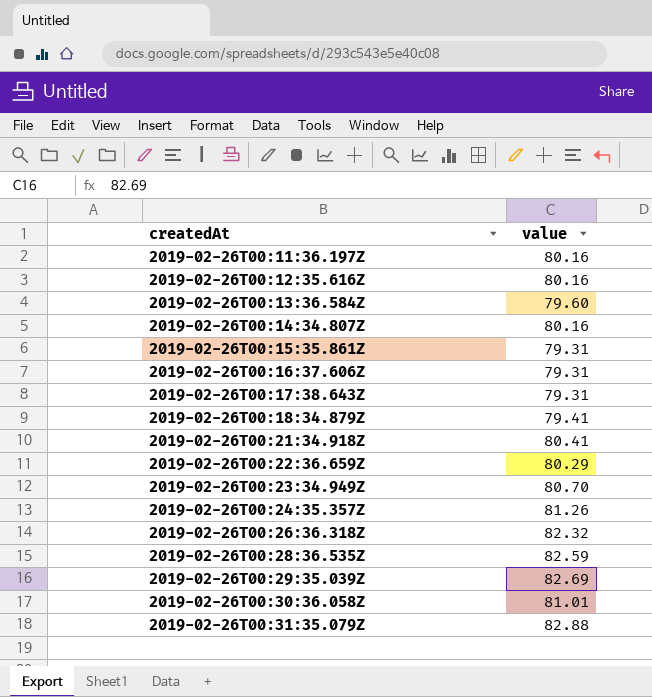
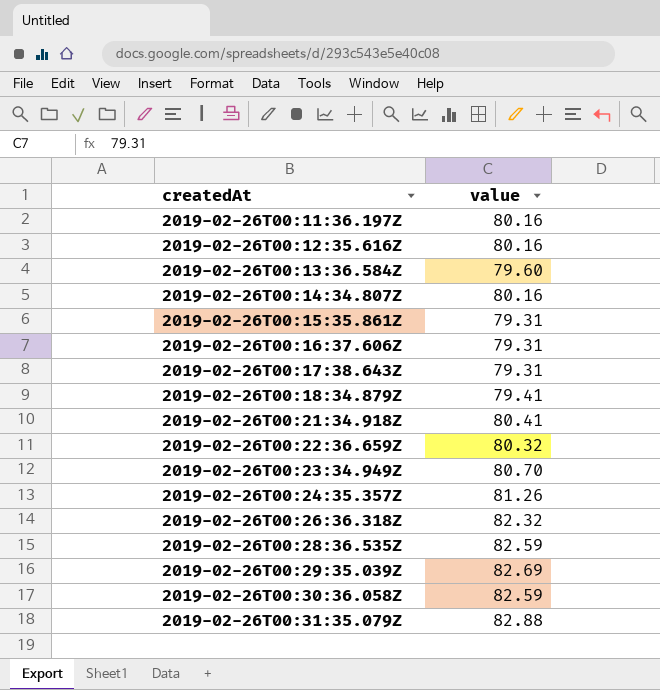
2019-02-26T00:22:36.659Z | value: 80.29 -> 80.32
2019-02-26T00:30:36.058Z | value: 81.01 -> 82.59

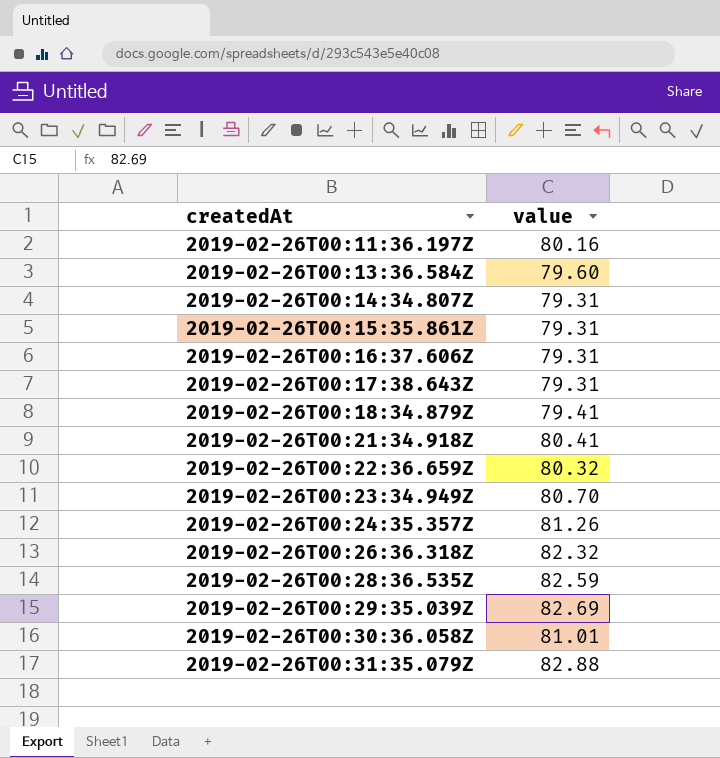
row 2019-02-26T00:12:35.616Z: 80.16 -> none
2019-02-26T00:14:34.807Z | value: 80.16 -> 79.31
2019-02-26T00:30:36.058Z | value: 82.59 -> 81.01

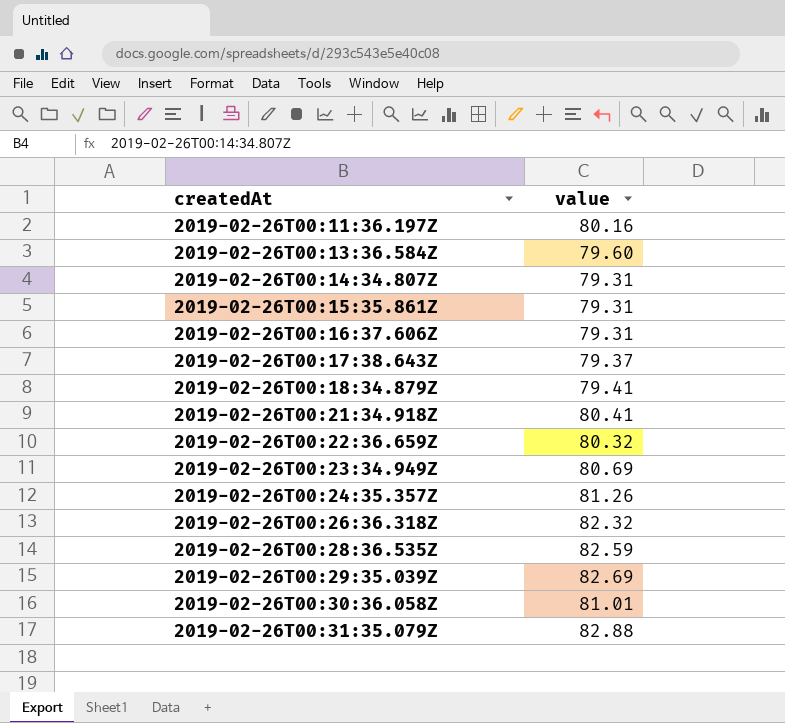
2019-02-26T00:17:38.643Z | value: 79.31 -> 79.37
2019-02-26T00:23:34.949Z | value: 80.70 -> 80.69

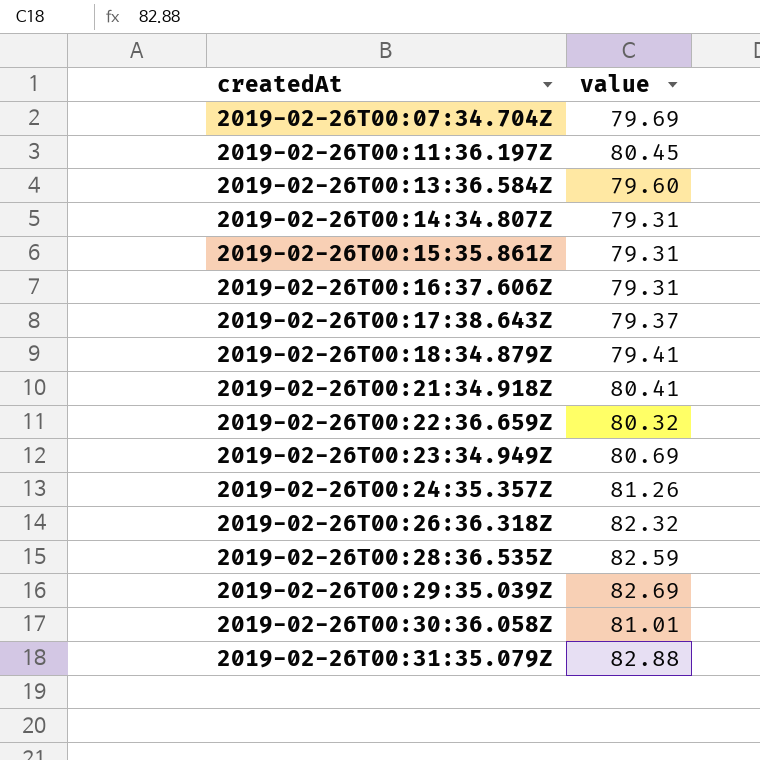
row 2019-02-26T00:07:34.704Z: none -> 79.69
2019-02-26T00:11:36.197Z | value: 80.16 -> 80.45

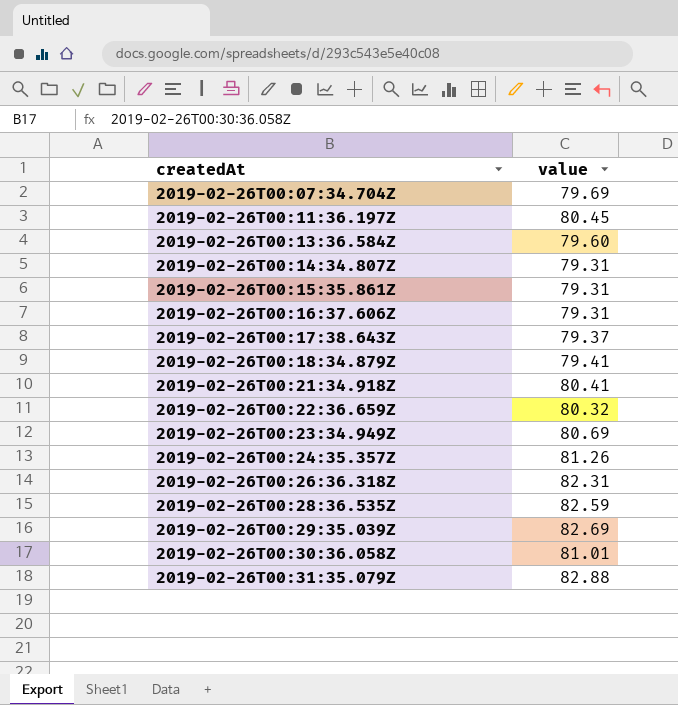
2019-02-26T00:26:36.318Z | value: 82.32 -> 82.31

